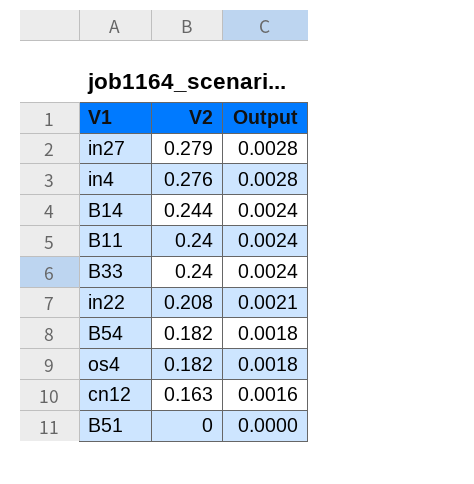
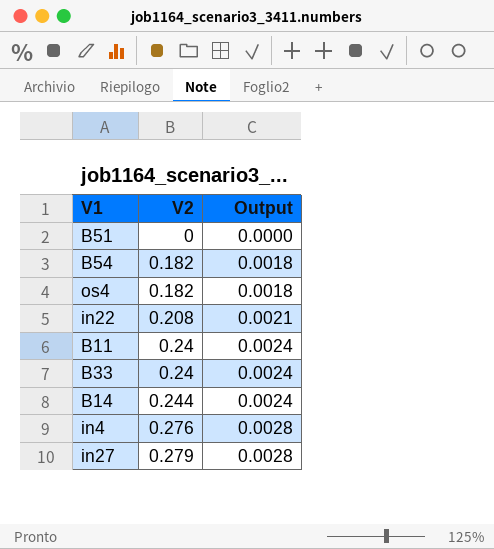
row order: V2 descending -> V2 ascending
row cn12: 0.163 | 0.0016 -> none

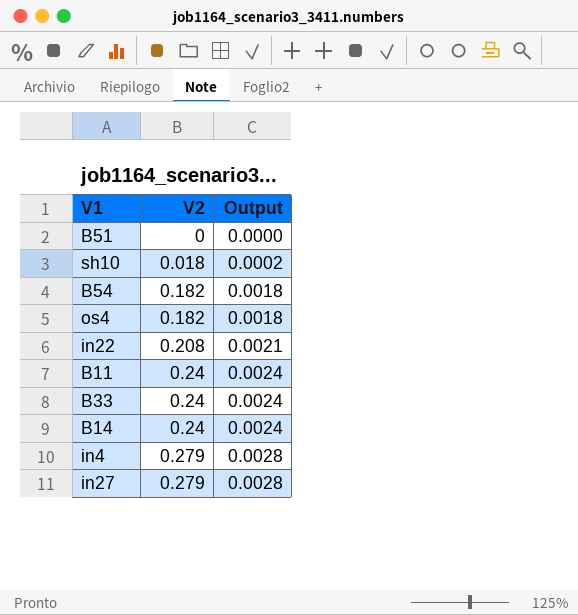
row sh10: none -> 0.018 | 0.0002
B14 | V2: 0.244 -> 0.24
in4 | V2: 0.276 -> 0.279

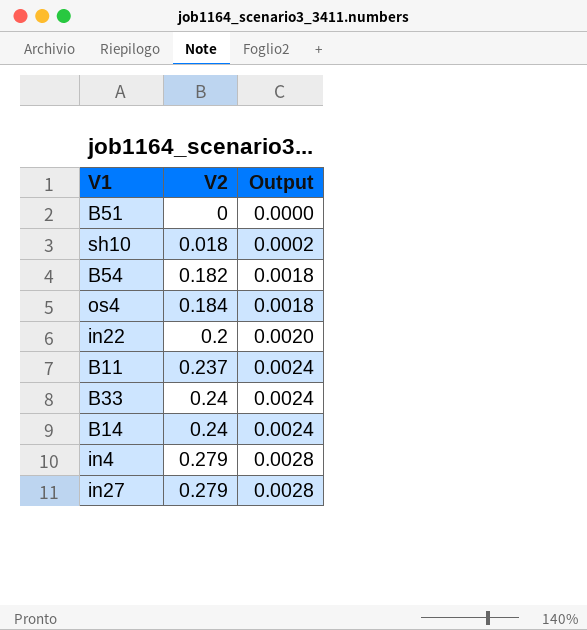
os4 | V2: 0.182 -> 0.184
in22 | V2: 0.208 -> 0.2
in22 | Output: 0.0021 -> 0.0020
B11 | V2: 0.24 -> 0.237

